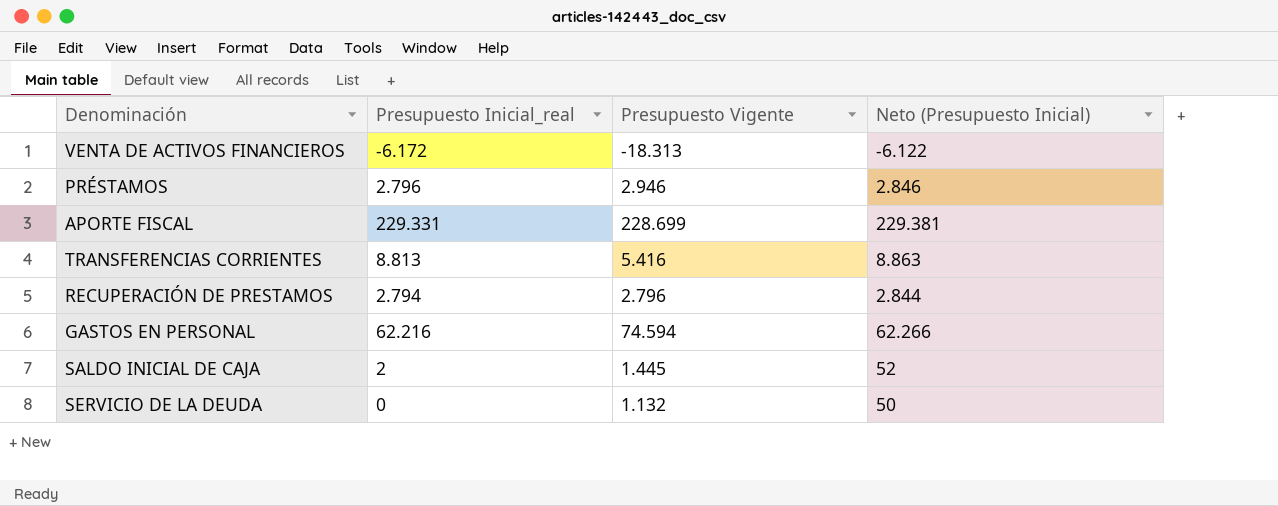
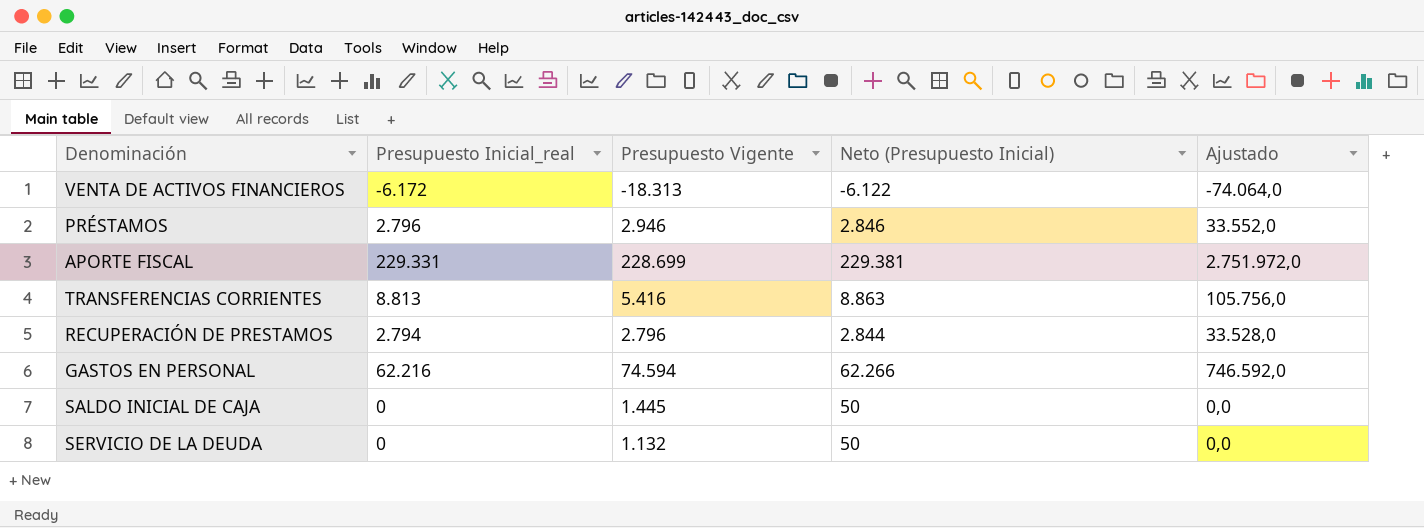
column Ajustado | formula: none -> [Presupuesto Inicial_real] * 12
SALDO INICIAL DE CAJA | Presupuesto Inicial_real: 2 -> 0
SALDO INICIAL DE CAJA | Neto (Presupuesto Inicial): 52 -> 50

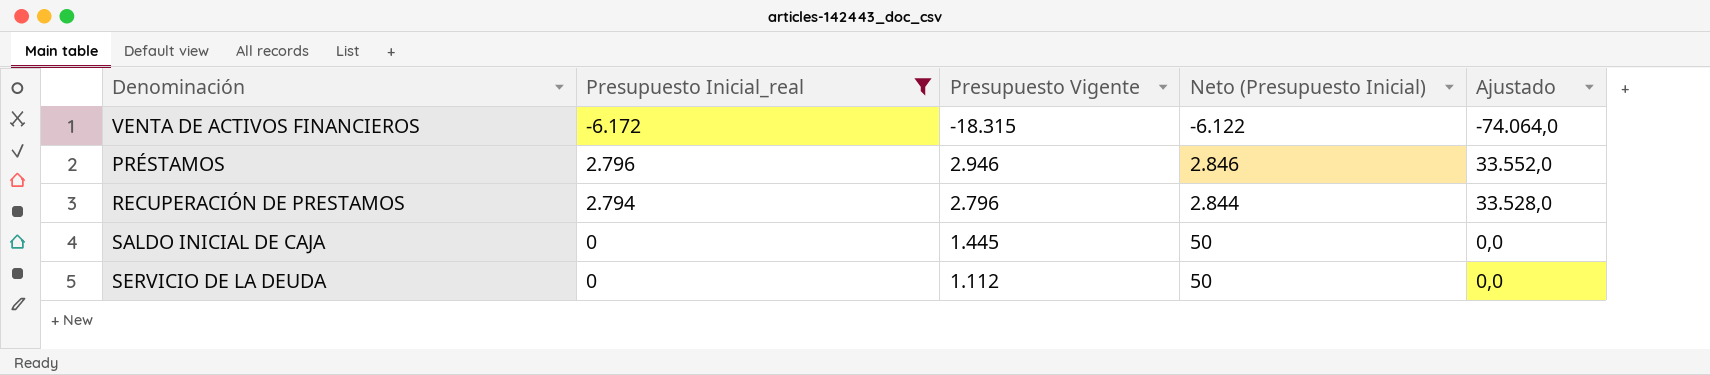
filter: none -> Presupuesto Inicial_real <= 2.796
VENTA DE ACTIVOS FINANCIEROS | Presupuesto Vigente: -18.313 -> -18.315
SERVICIO DE LA DEUDA | Presupuesto Vigente: 1.132 -> 1.112

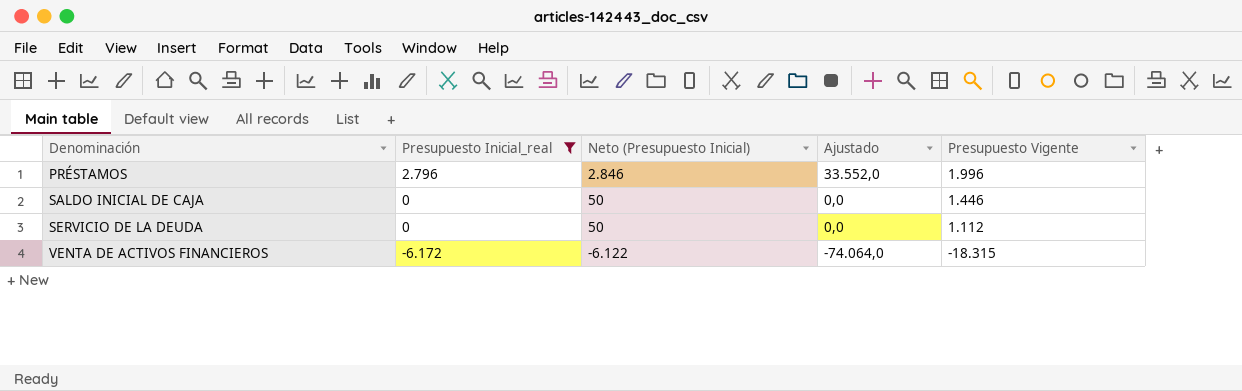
row order: none -> Denominación ascending
column Presupuesto Vigente | position: 3 -> 5
row RECUPERACIÓN DE PRESTAMOS: 2.794 | 2.796 | 2.844 | 33.528,0 -> none
PRÉSTAMOS | Presupuesto Vigente: 2.946 -> 1.996
SALDO INICIAL DE CAJA | Presupuesto Vigente: 1.445 -> 1.446

